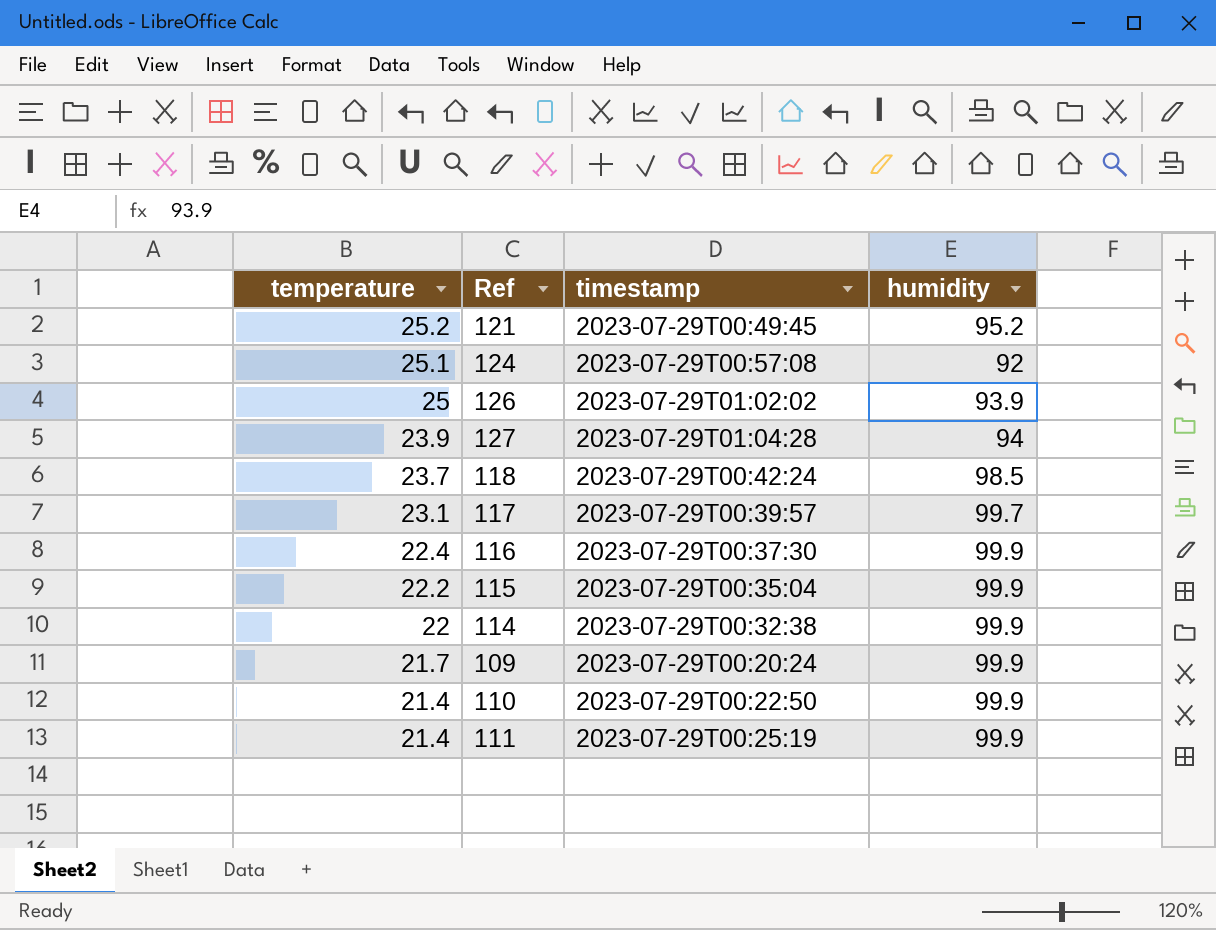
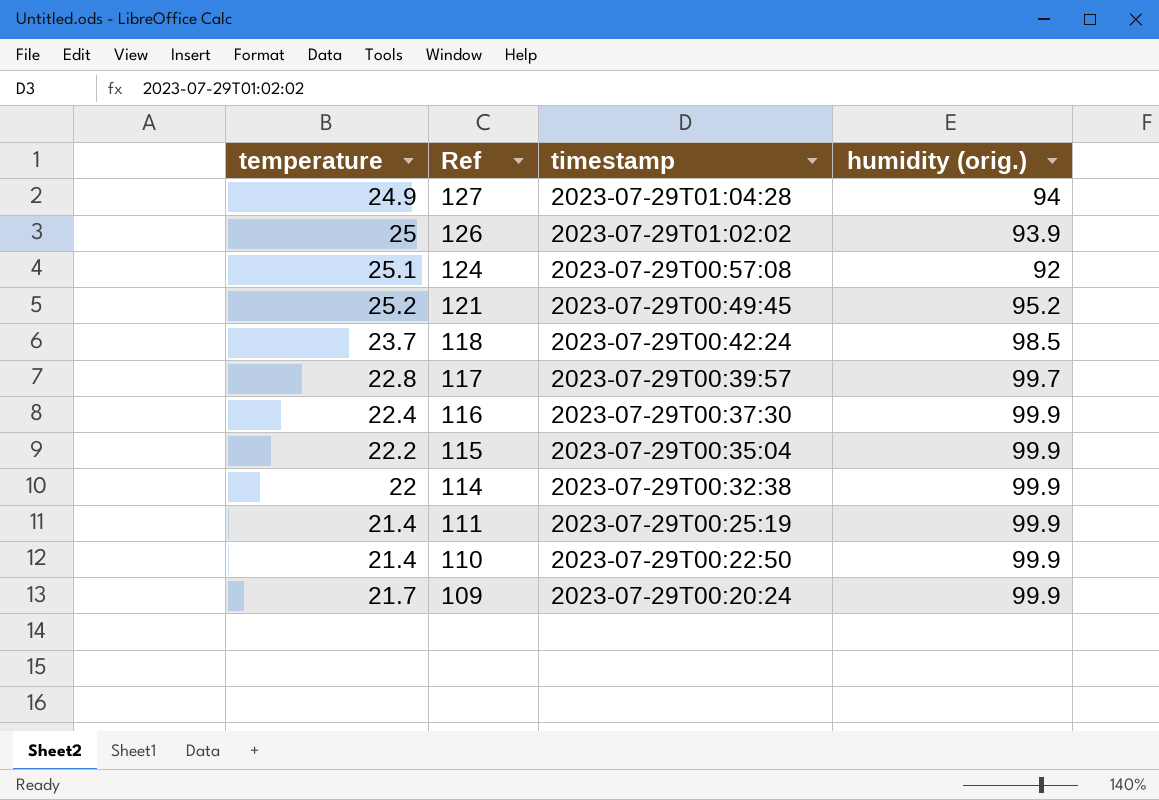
row order: temperature descending -> Ref descending
column name: humidity -> humidity (orig.)
127 | temperature: 23.9 -> 24.9
117 | temperature: 23.1 -> 22.8

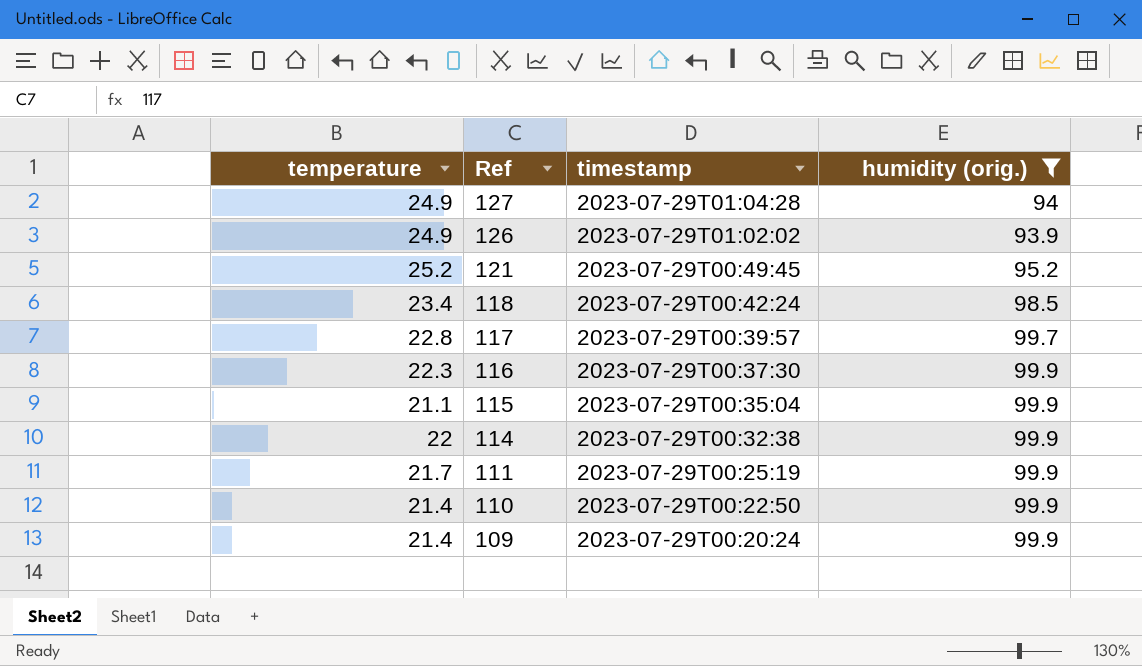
filter: none -> humidity (orig.) != 92
126 | temperature: 25 -> 24.9
118 | temperature: 23.7 -> 23.4
116 | temperature: 22.4 -> 22.3
115 | temperature: 22.2 -> 21.1
111 | temperature: 21.4 -> 21.7
109 | temperature: 21.7 -> 21.4

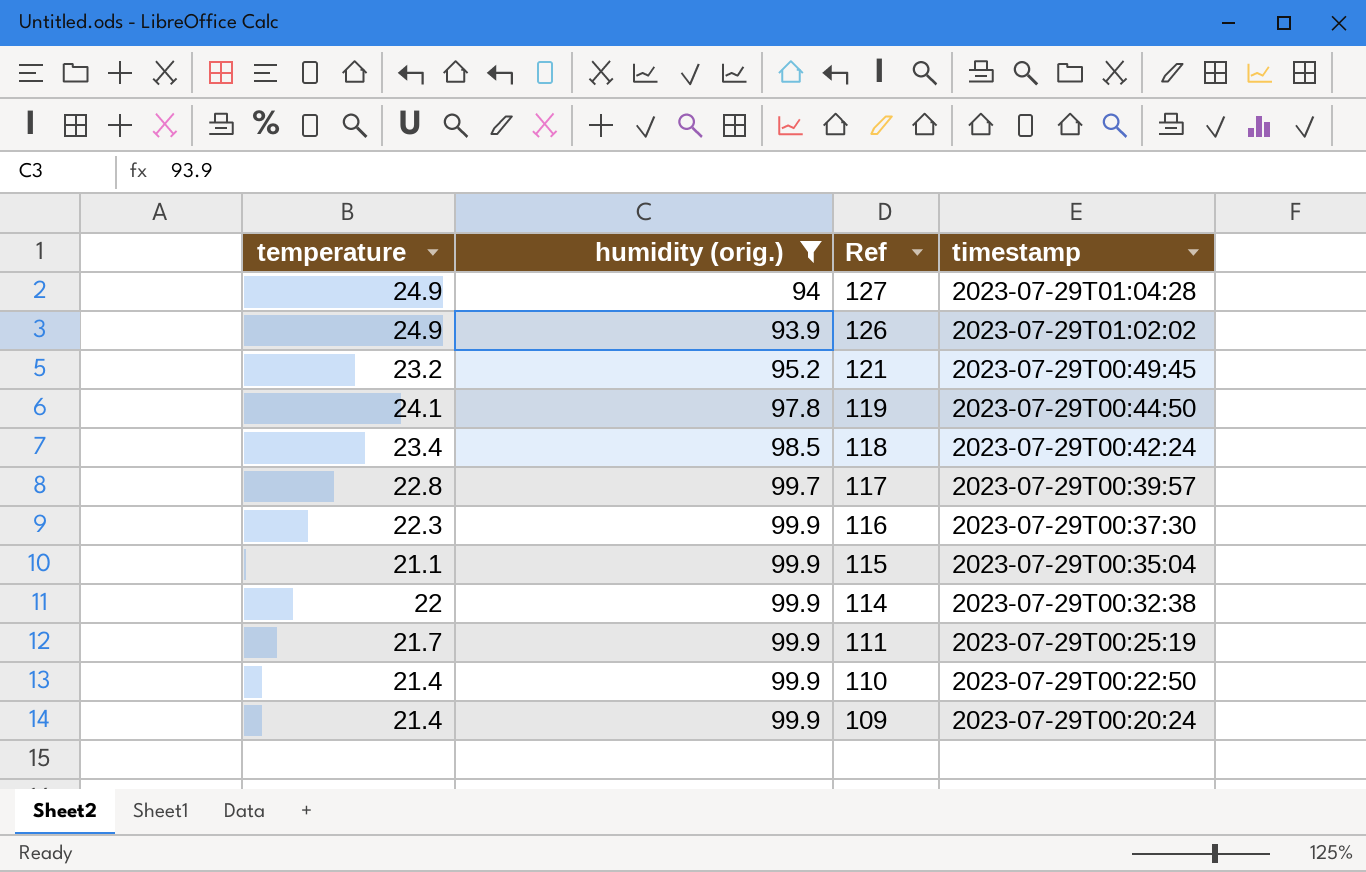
column humidity (orig.) | position: 4 -> 2
121 | temperature: 25.2 -> 23.2
row 119: none -> 24.1 | 97.8 | 2023-07-29T00:44:50

